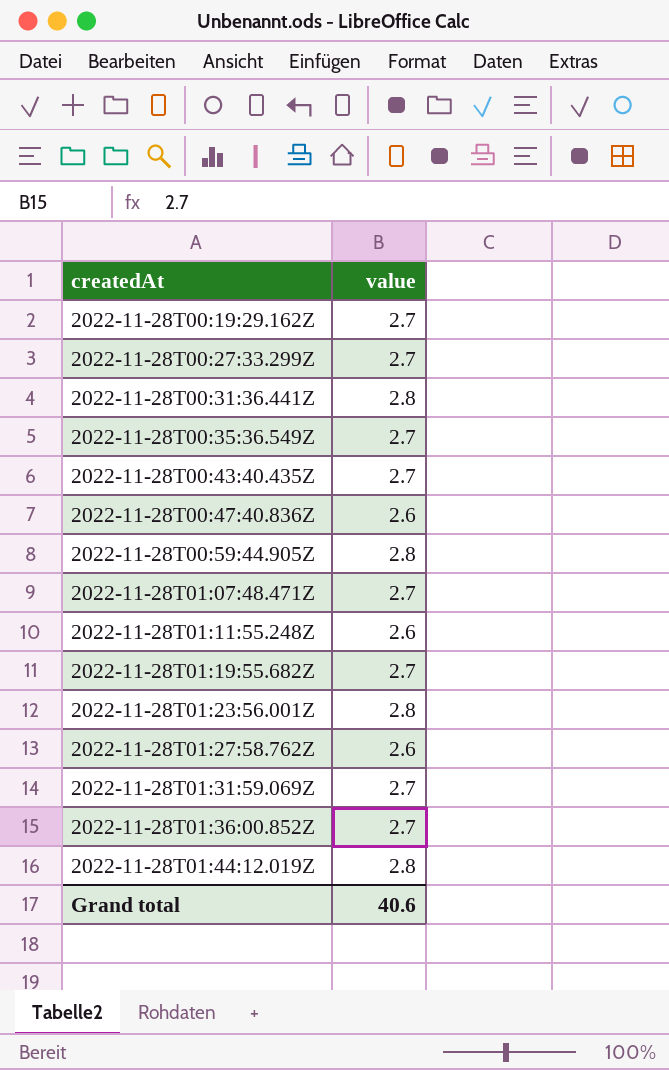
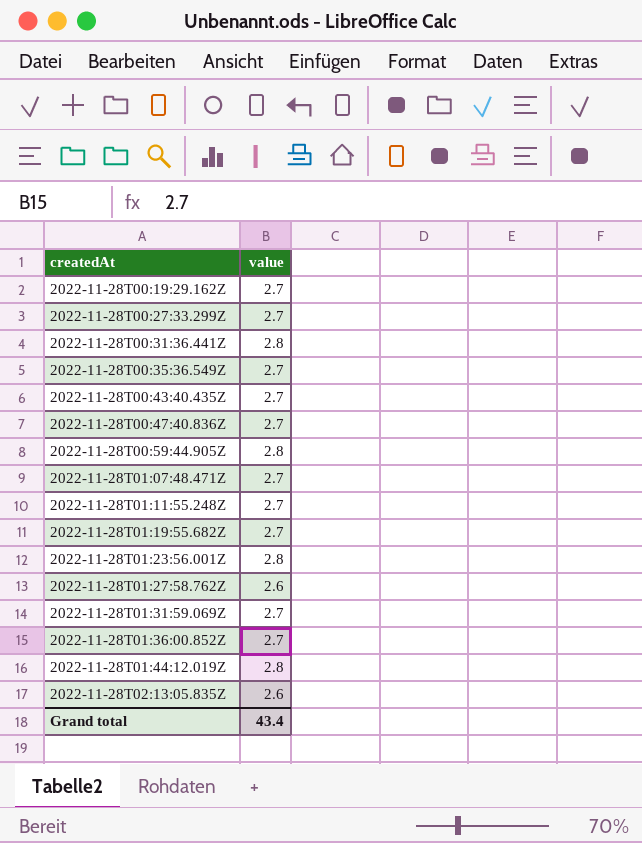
2022-11-28T00:47:40.836Z | value: 2.6 -> 2.7
2022-11-28T01:11:55.248Z | value: 2.6 -> 2.7
row 2022-11-28T02:13:05.835Z: none -> 2.6
Grand total | value: 40.6 -> 43.4

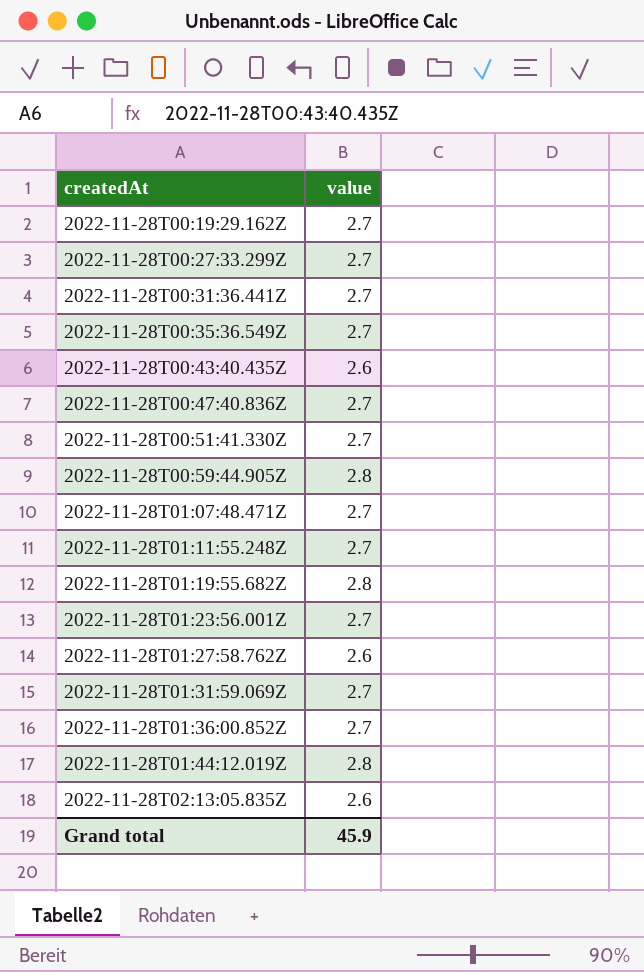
2022-11-28T00:31:36.441Z | value: 2.8 -> 2.7
2022-11-28T00:43:40.435Z | value: 2.7 -> 2.6
row 2022-11-28T00:51:41.330Z: none -> 2.7
2022-11-28T01:19:55.682Z | value: 2.7 -> 2.8
2022-11-28T01:23:56.001Z | value: 2.8 -> 2.7
Grand total | value: 43.4 -> 45.9

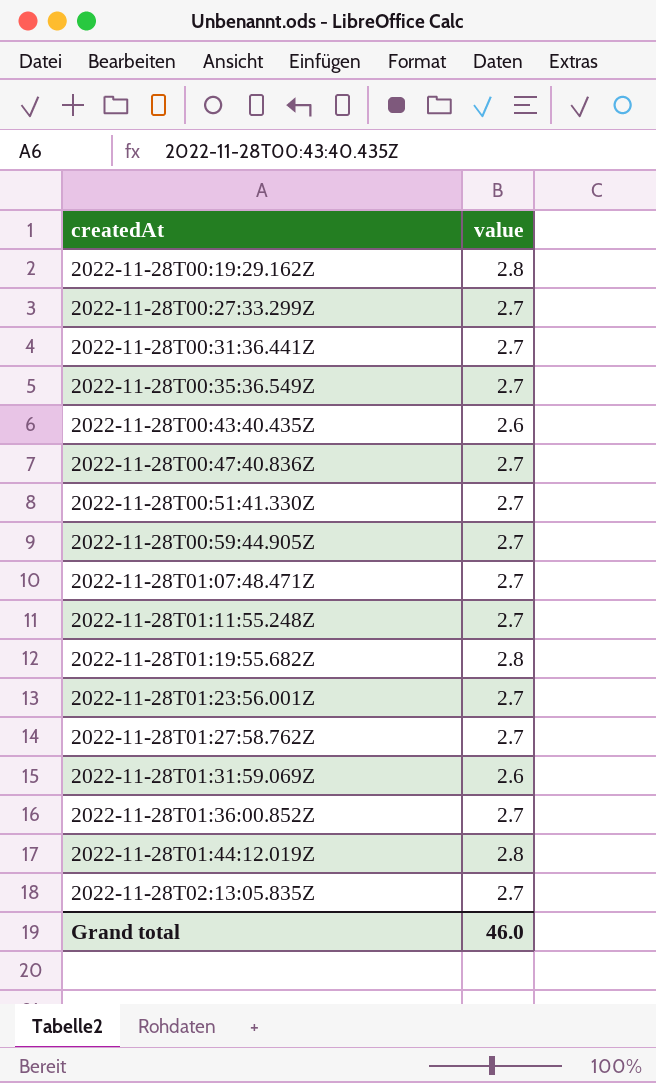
2022-11-28T00:19:29.162Z | value: 2.7 -> 2.8
2022-11-28T00:59:44.905Z | value: 2.8 -> 2.7
2022-11-28T01:27:58.762Z | value: 2.6 -> 2.7
2022-11-28T01:31:59.069Z | value: 2.7 -> 2.6
2022-11-28T02:13:05.835Z | value: 2.6 -> 2.7
Grand total | value: 45.9 -> 46.0

